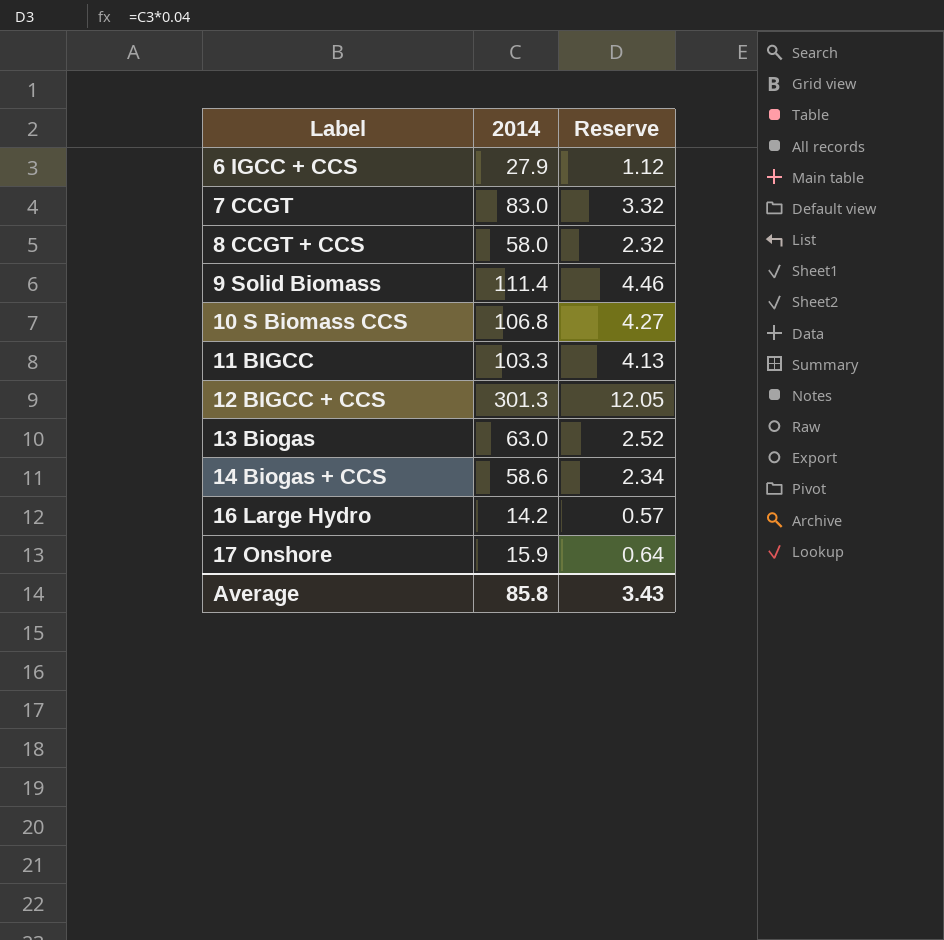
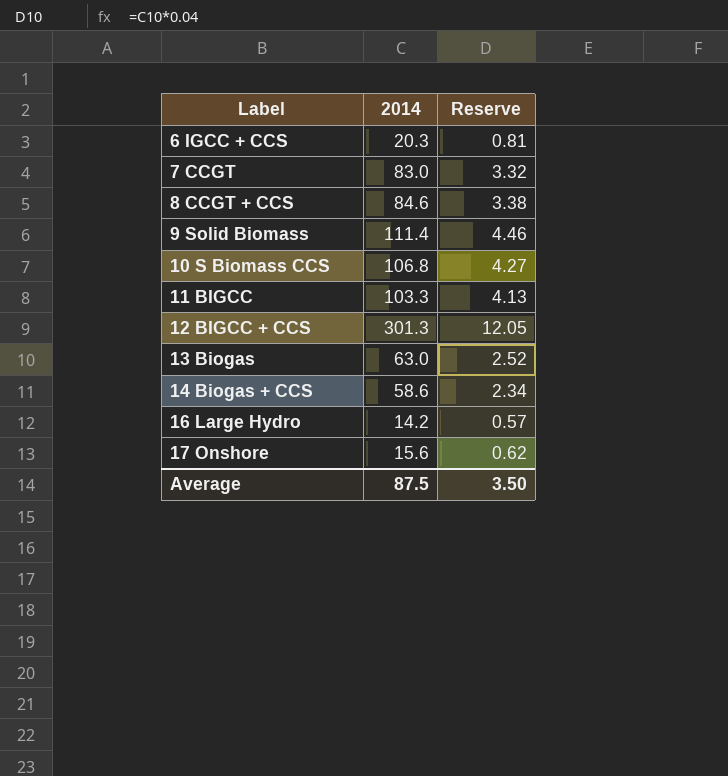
6 IGCC + CCS | 2014: 27.9 -> 20.3
6 IGCC + CCS | Reserve: 1.12 -> 0.81
8 CCGT + CCS | 2014: 58.0 -> 84.6
8 CCGT + CCS | Reserve: 2.32 -> 3.38
17 Onshore | 2014: 15.9 -> 15.6
17 Onshore | Reserve: 0.64 -> 0.62
Average | 2014: 85.8 -> 87.5
Average | Reserve: 3.43 -> 3.50

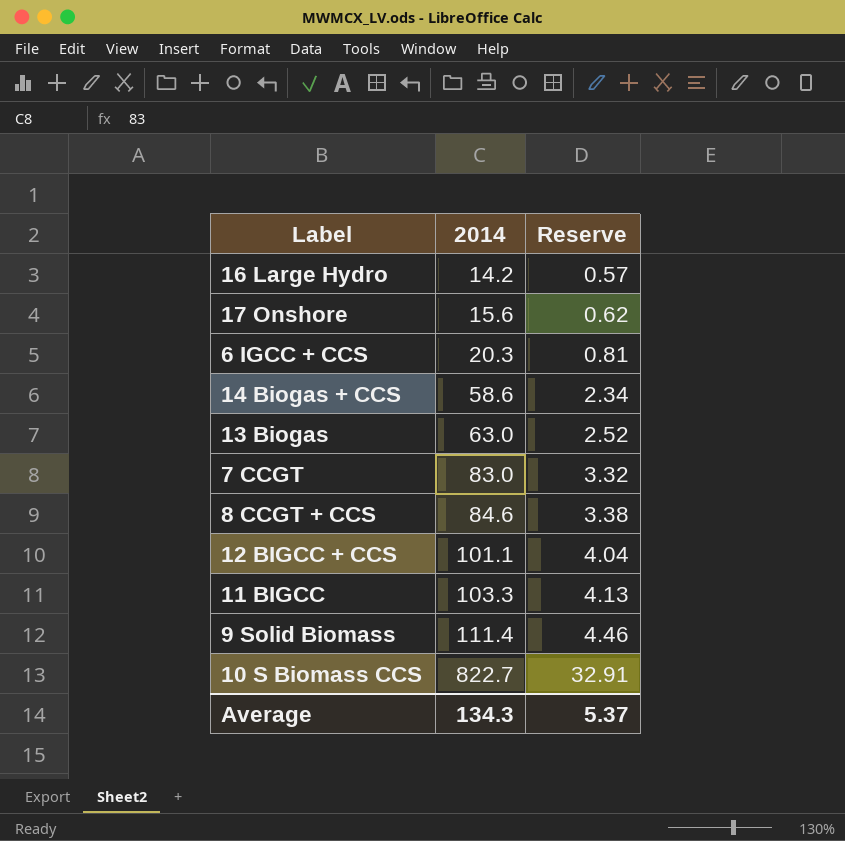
row order: Label ascending -> 2014 ascending
12 BIGCC + CCS | 2014: 301.3 -> 101.1
12 BIGCC + CCS | Reserve: 12.05 -> 4.04
10 S Biomass CCS | 2014: 106.8 -> 822.7
10 S Biomass CCS | Reserve: 4.27 -> 32.91
Average | 2014: 87.5 -> 134.3
Average | Reserve: 3.50 -> 5.37

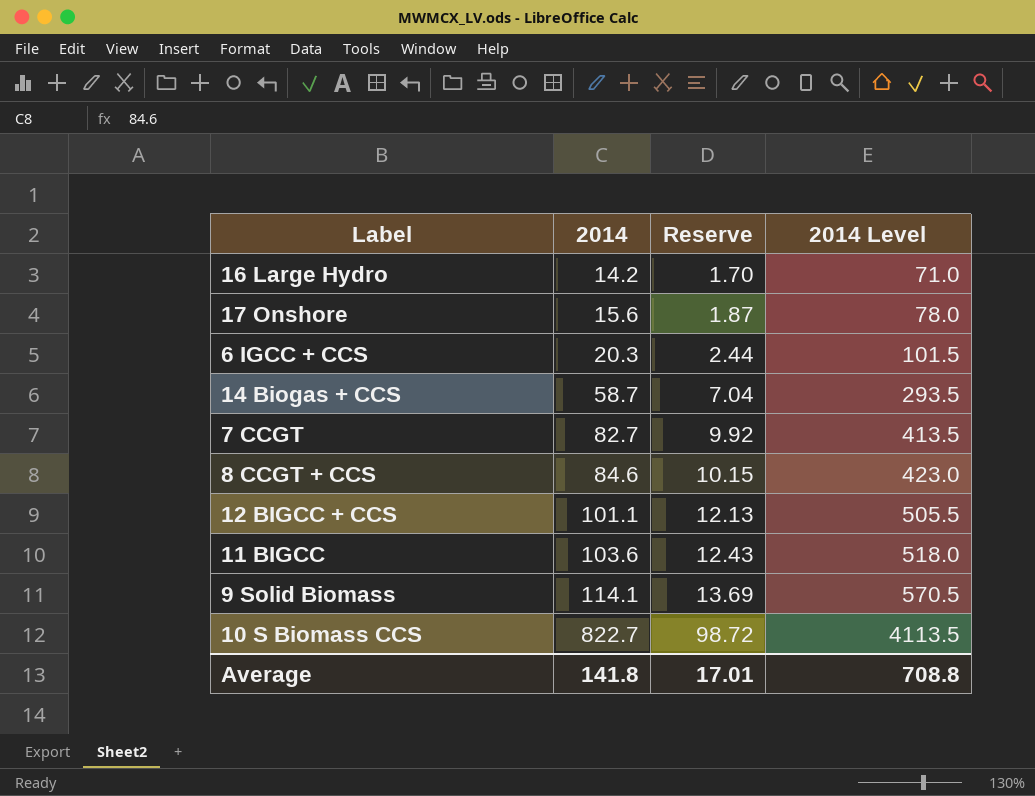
column Reserve | formula: [2014] * 0.04 -> [2014] * 0.12
column 2014 Level | formula: none -> [2014] * 5
row 13 Biogas: 63.0 | 2.52 -> none
14 Biogas + CCS | 2014: 58.6 -> 58.7
7 CCGT | 2014: 83.0 -> 82.7
11 BIGCC | 2014: 103.3 -> 103.6
9 Solid Biomass | 2014: 111.4 -> 114.1
Average | 2014: 134.3 -> 141.8
Average | Reserve: 5.37 -> 17.01

